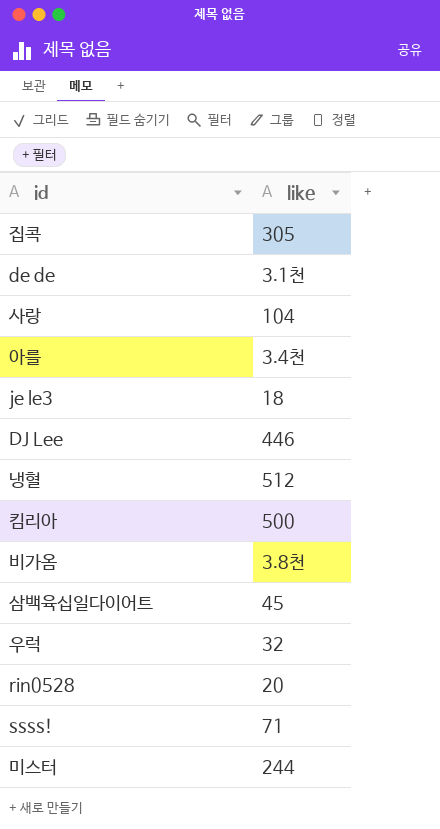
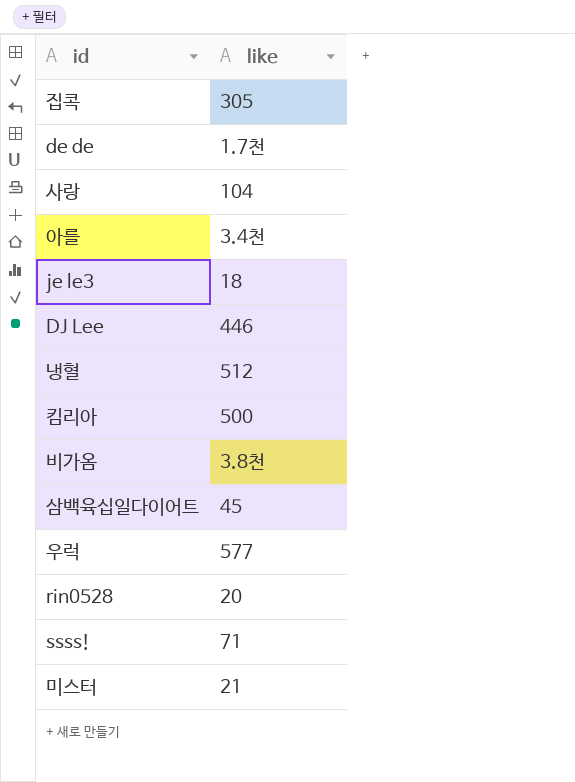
de de | like: 3.1천 -> 1.7천
우럭 | like: 32 -> 577
미스터 | like: 244 -> 21

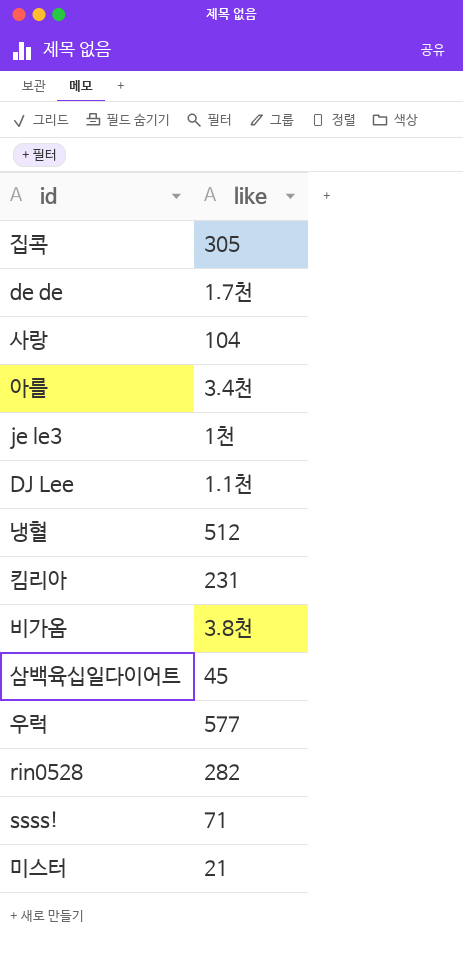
je le3 | like: 18 -> 1천
DJ Lee | like: 446 -> 1.1천
킴리아 | like: 500 -> 231
rin0528 | like: 20 -> 282

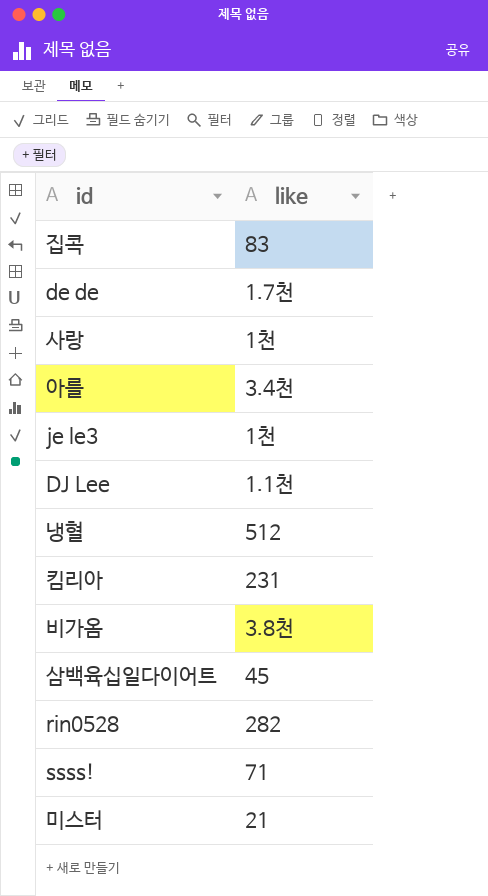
row 우럭: 577 -> none
집콕 | like: 305 -> 83
사랑 | like: 104 -> 1천

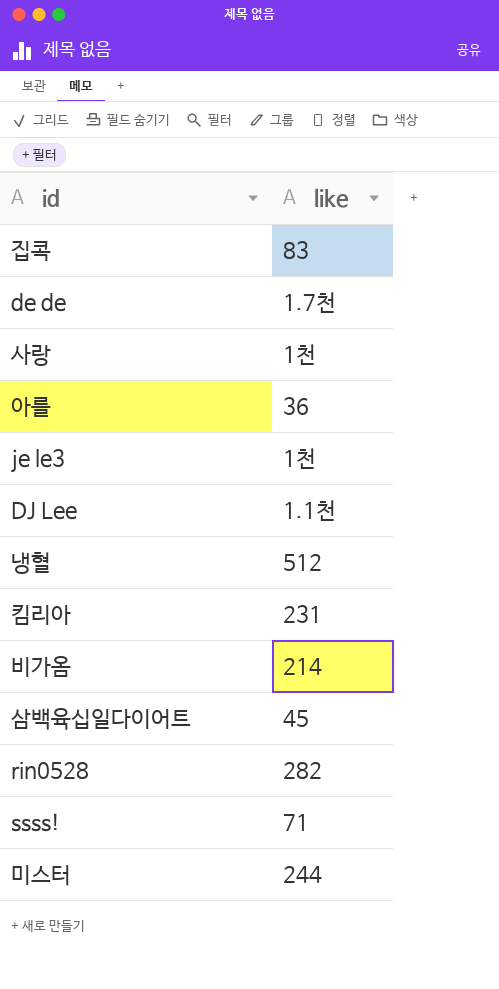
아를 | like: 3.4천 -> 36
비가옴 | like: 3.8천 -> 214
미스터 | like: 21 -> 244

